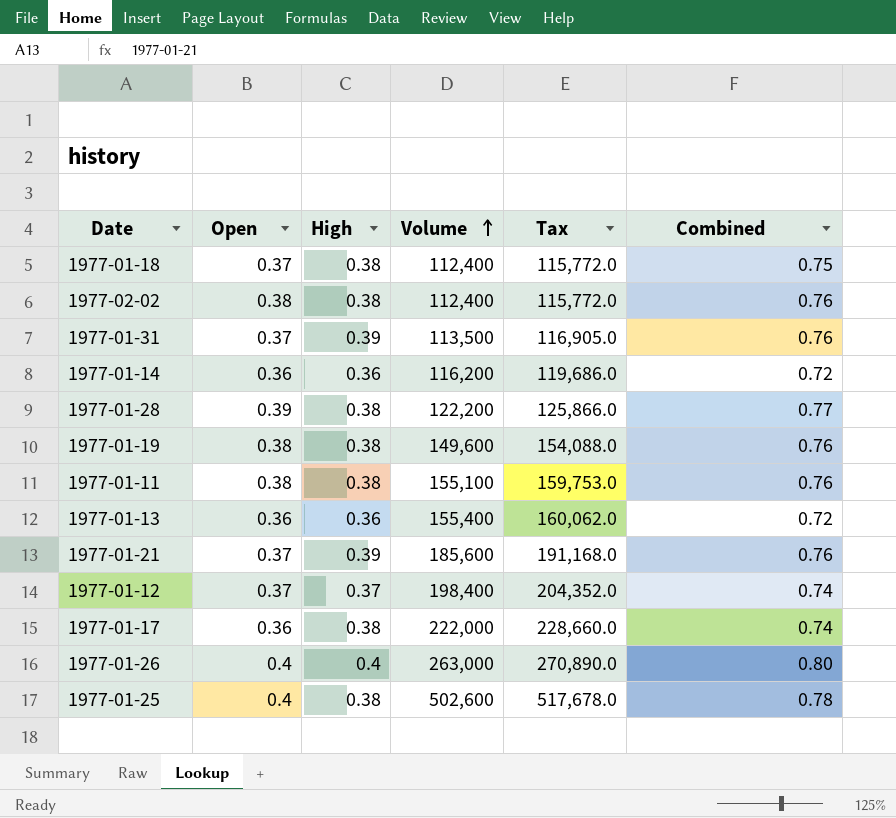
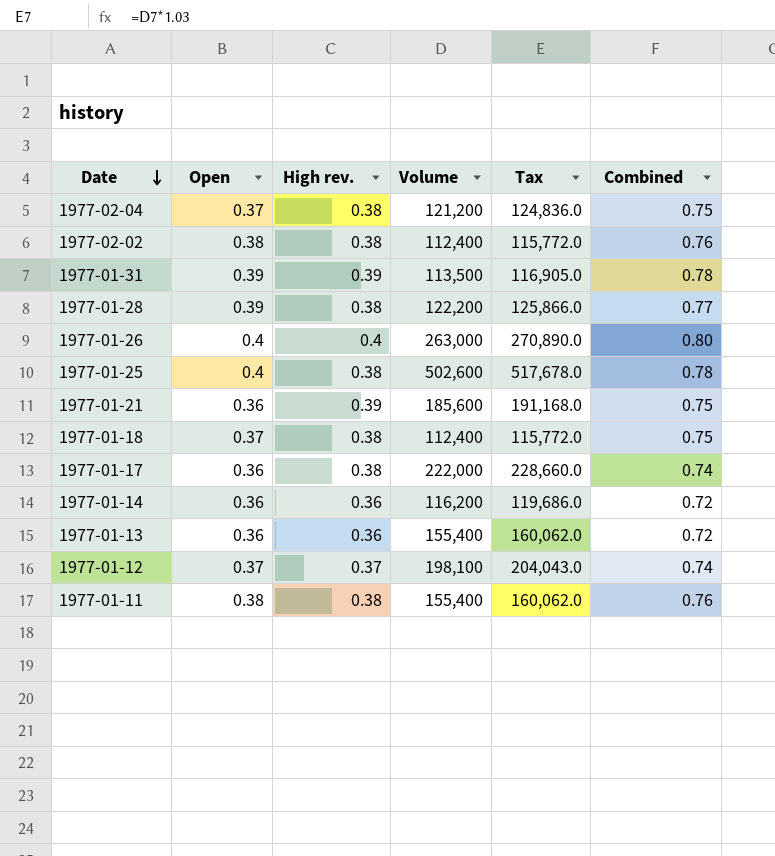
row order: Volume ascending -> Date descending
column name: High -> High rev.
row 1977-01-19: 0.38 | 0.38 | 149,600 | 154,088.0 | 0.76 -> none
row 1977-02-04: none -> 0.37 | 0.38 | 121,200 | 124,836.0 | 0.75
1977-01-31 | Open: 0.37 -> 0.39
1977-01-31 | Combined: 0.76 -> 0.78
1977-01-21 | Open: 0.37 -> 0.36
1977-01-21 | Combined: 0.76 -> 0.75
1977-01-12 | Volume: 198,400 -> 198,100
1977-01-12 | Tax: 204,352.0 -> 204,043.0
1977-01-11 | Volume: 155,100 -> 155,400
1977-01-11 | Tax: 159,753.0 -> 160,062.0

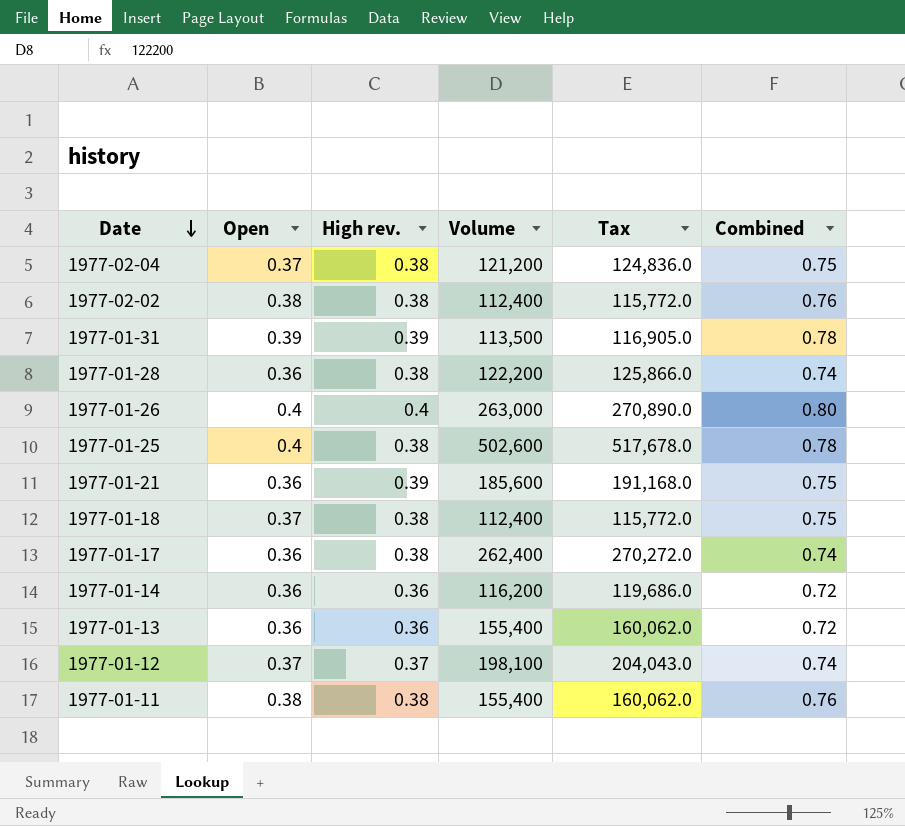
1977-01-28 | Open: 0.39 -> 0.36
1977-01-28 | Combined: 0.77 -> 0.74
1977-01-17 | Volume: 222,000 -> 262,400
1977-01-17 | Tax: 228,660.0 -> 270,272.0

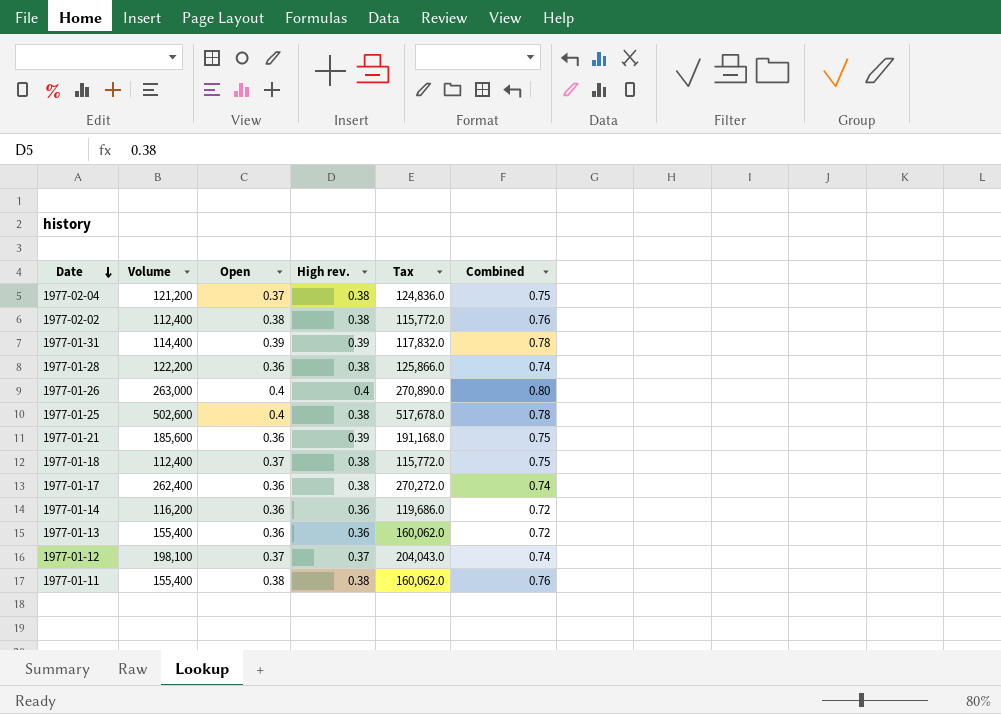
column Volume | position: 4 -> 2
1977-01-31 | Volume: 113,500 -> 114,400
1977-01-31 | Tax: 116,905.0 -> 117,832.0

